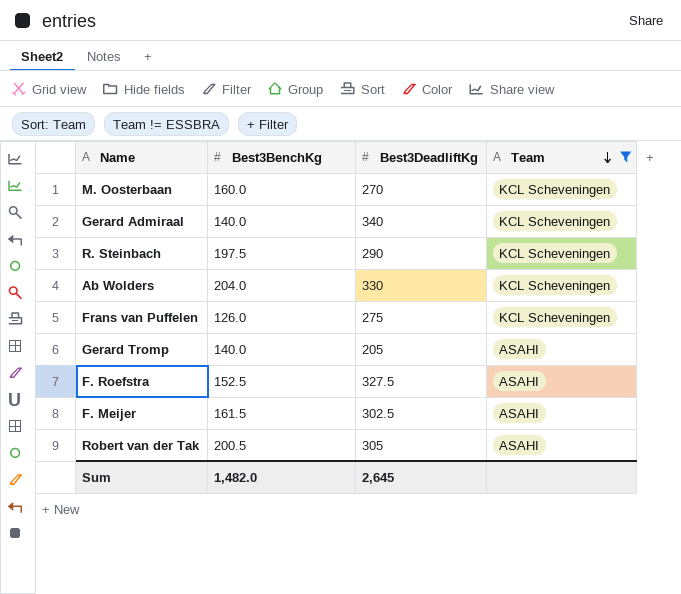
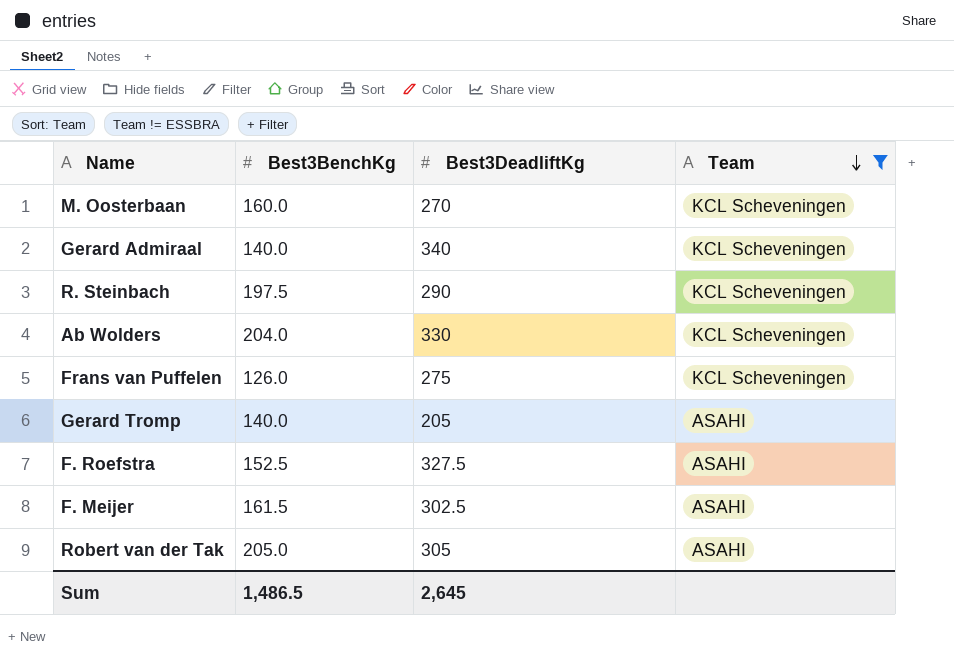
Robert van der Tak | Best3BenchKg: 200.5 -> 205.0
Sum | Best3BenchKg: 1,482.0 -> 1,486.5

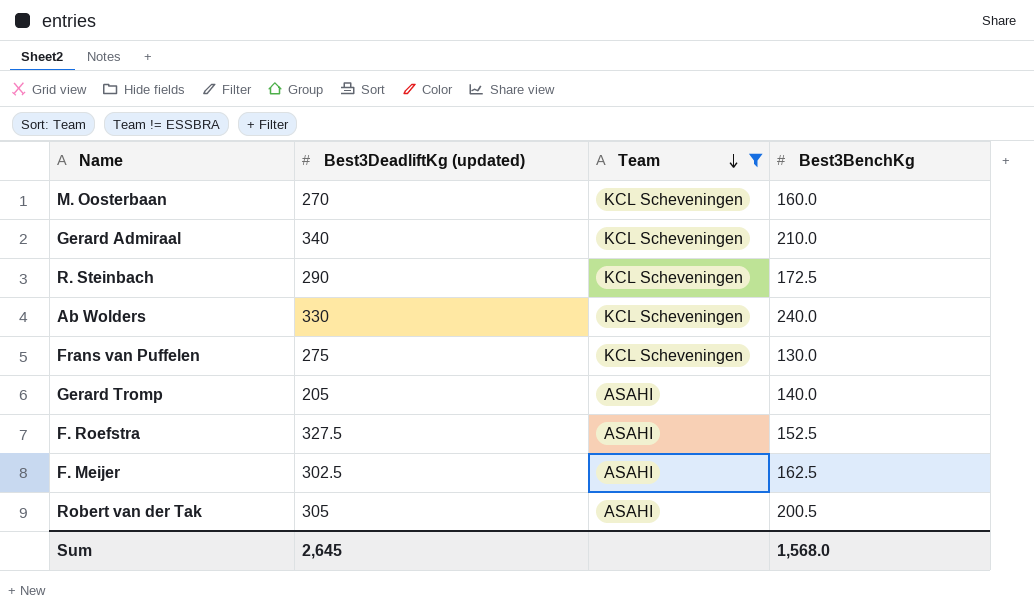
column name: Best3DeadliftKg -> Best3DeadliftKg (updated)
column Best3BenchKg | position: 2 -> 4
Gerard Admiraal | Best3BenchKg: 140.0 -> 210.0
R. Steinbach | Best3BenchKg: 197.5 -> 172.5
Ab Wolders | Best3BenchKg: 204.0 -> 240.0
Frans van Puffelen | Best3BenchKg: 126.0 -> 130.0
F. Meijer | Best3BenchKg: 161.5 -> 162.5
Robert van der Tak | Best3BenchKg: 205.0 -> 200.5
Sum | Best3BenchKg: 1,486.5 -> 1,568.0

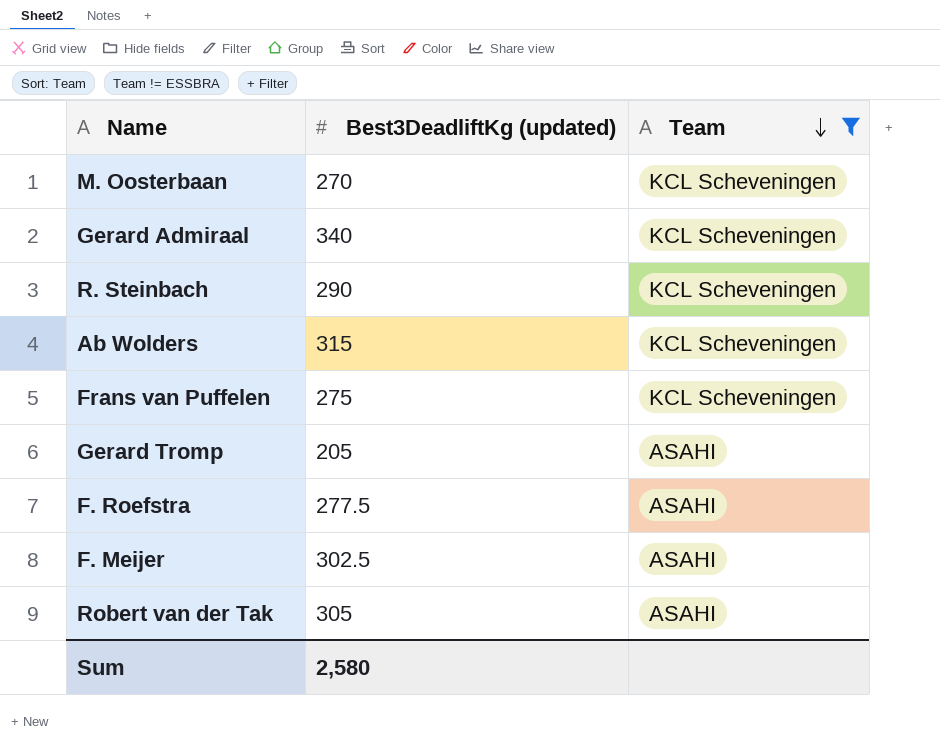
column Best3BenchKg | position: 4 -> none
Ab Wolders | Best3DeadliftKg (updated): 330 -> 315
F. Roefstra | Best3DeadliftKg (updated): 327.5 -> 277.5
Sum | Best3DeadliftKg (updated): 2,645 -> 2,580

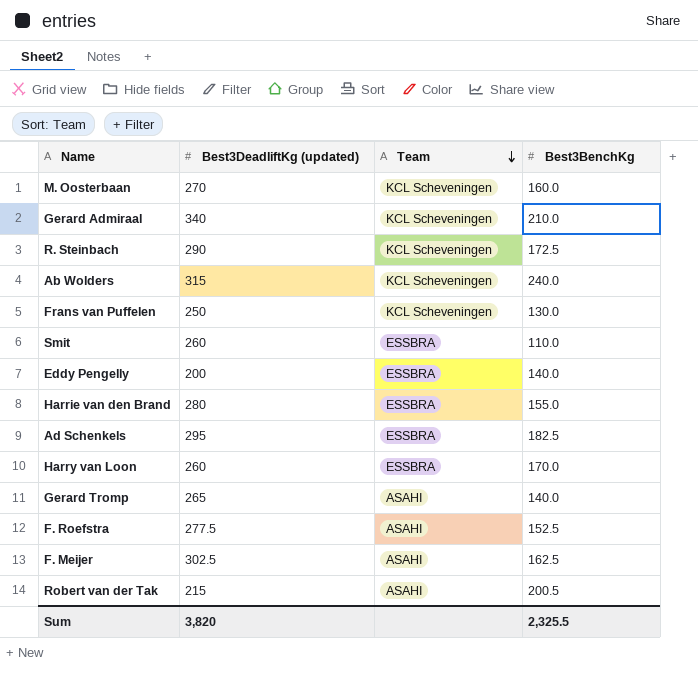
filter: Team != ESSBRA -> none
column Best3BenchKg | position: none -> 4
Frans van Puffelen | Best3DeadliftKg (updated): 275 -> 250
Gerard Tromp | Best3DeadliftKg (updated): 205 -> 265
Robert van der Tak | Best3DeadliftKg (updated): 305 -> 215
Sum | Best3DeadliftKg (updated): 2,580 -> 3,820

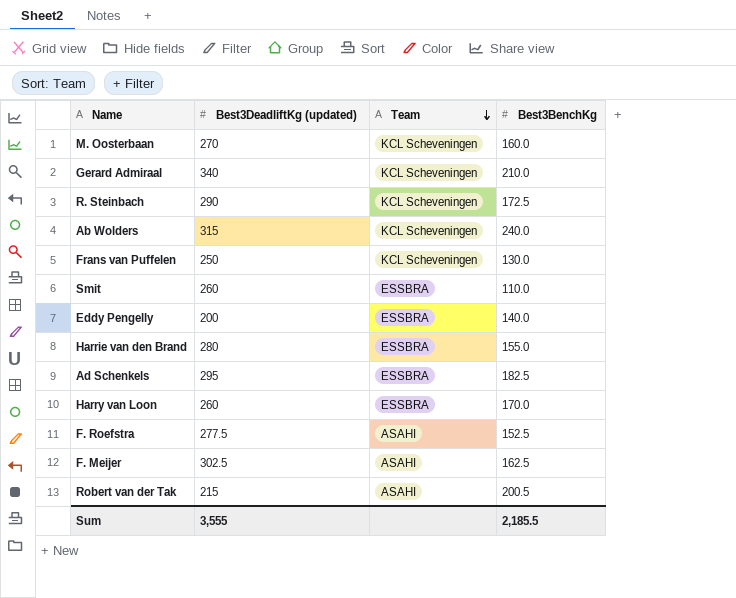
row Gerard Tromp: 265 | ASAHI | 140.0 -> none
Sum | Best3DeadliftKg (updated): 3,820 -> 3,555
Sum | Best3BenchKg: 2,325.5 -> 2,185.5

